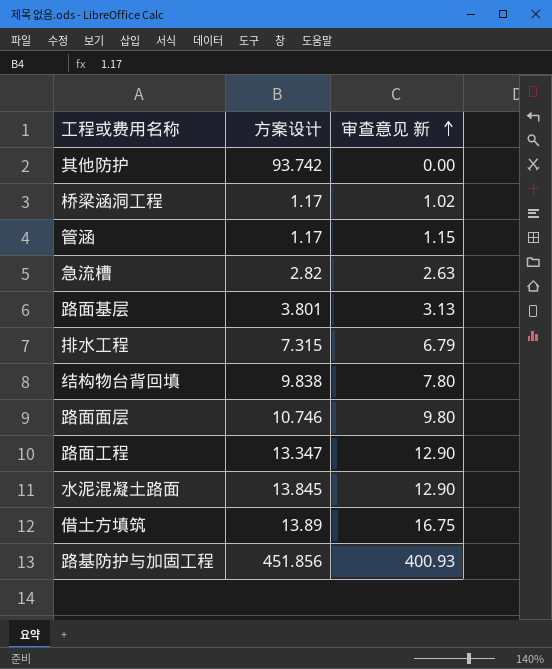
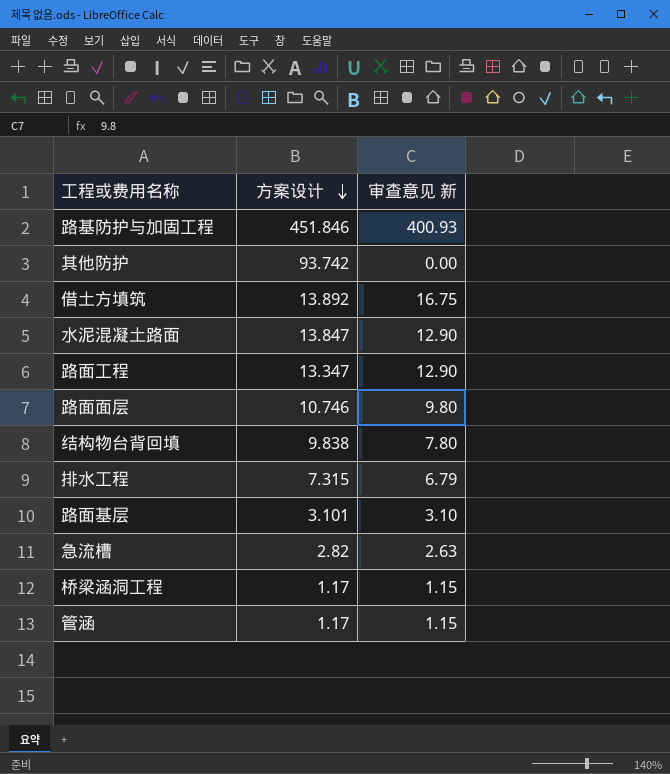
row order: 审查意见 新 ascending -> 方案设计 descending
路基防护与加固工程 | 方案设计: 451.856 -> 451.846
借土方填筑 | 方案设计: 13.89 -> 13.892
水泥混凝土路面 | 方案设计: 13.845 -> 13.847
路面基层 | 方案设计: 3.801 -> 3.101
路面基层 | 审查意见 新: 3.13 -> 3.10
桥梁涵洞工程 | 审查意见 新: 1.02 -> 1.15

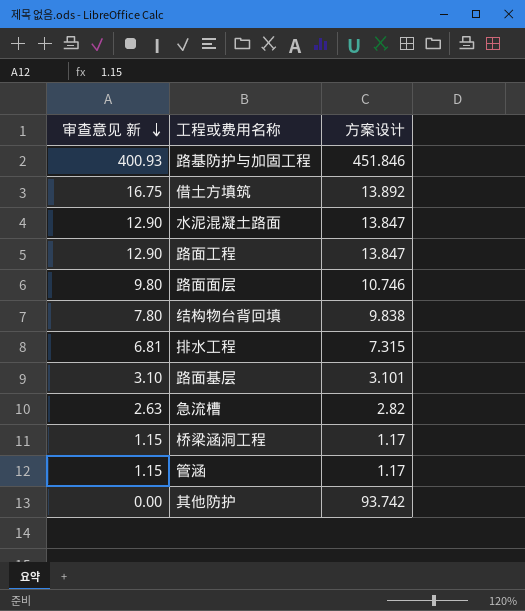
row order: 方案设计 descending -> 审查意见 新 descending
column 审查意见 新 | position: 3 -> 1
路面工程 | 方案设计: 13.347 -> 13.847
排水工程 | 审查意见 新: 6.79 -> 6.81

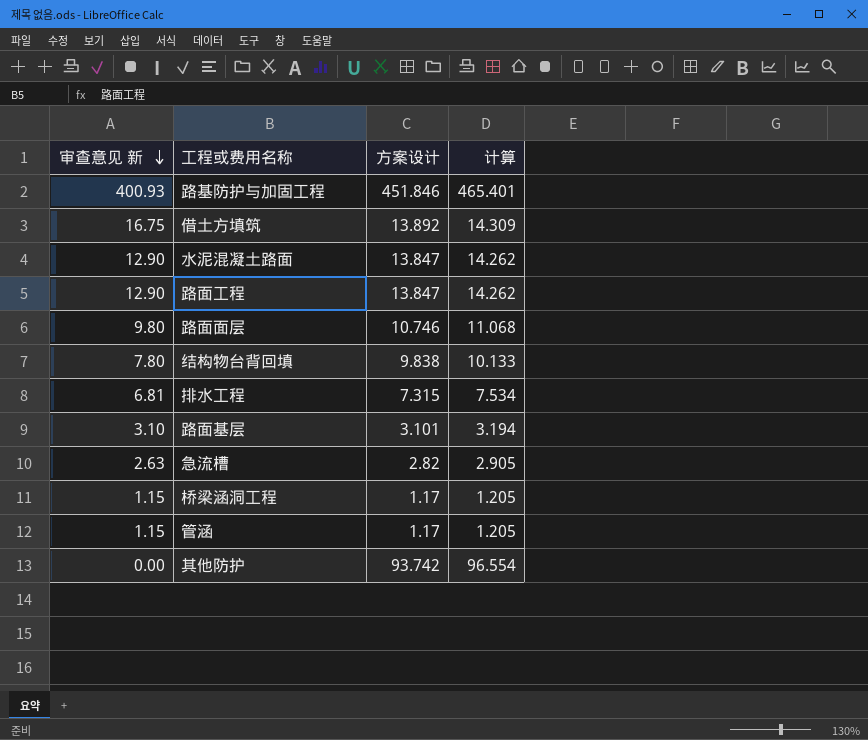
column 计算 | formula: none -> [方案设计] * 1.03

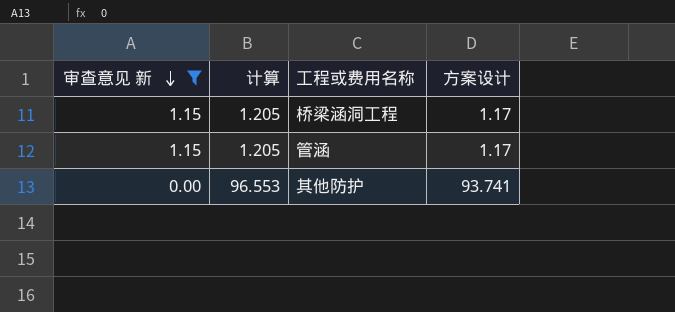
filter: none -> 审查意见 新 <= 1.15
column 计算 | position: 4 -> 2
其他防护 | 计算: 96.554 -> 96.553
其他防护 | 方案设计: 93.742 -> 93.741

